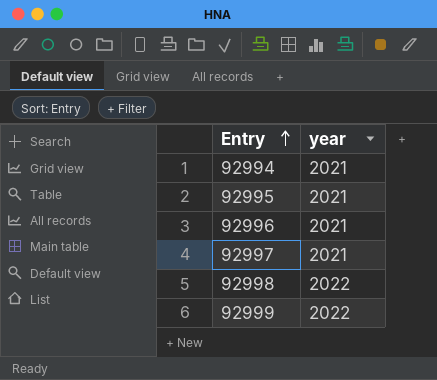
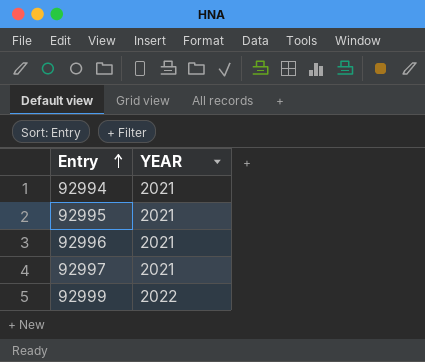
column name: year -> YEAR
row 92998: 2022 -> none

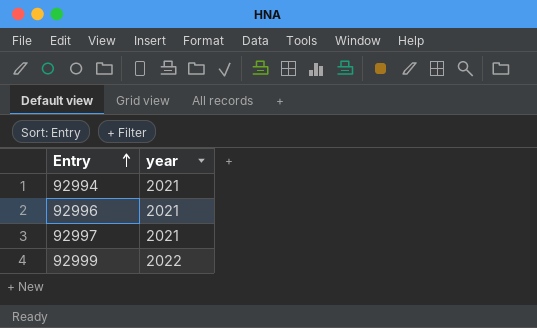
column name: YEAR -> year
row 92995: 2021 -> none

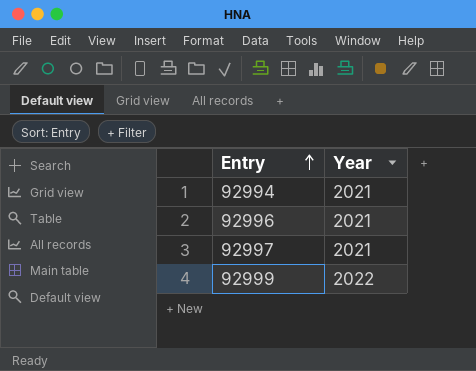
column name: year -> Year

